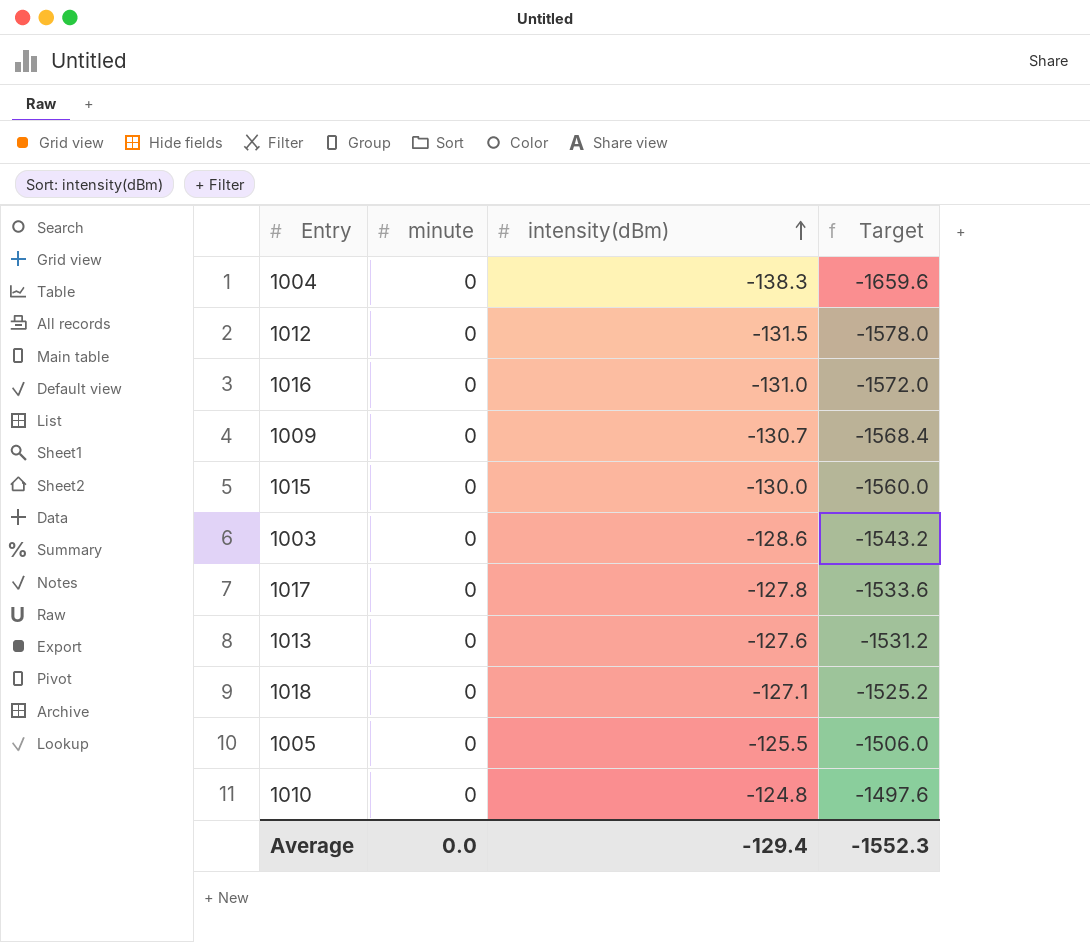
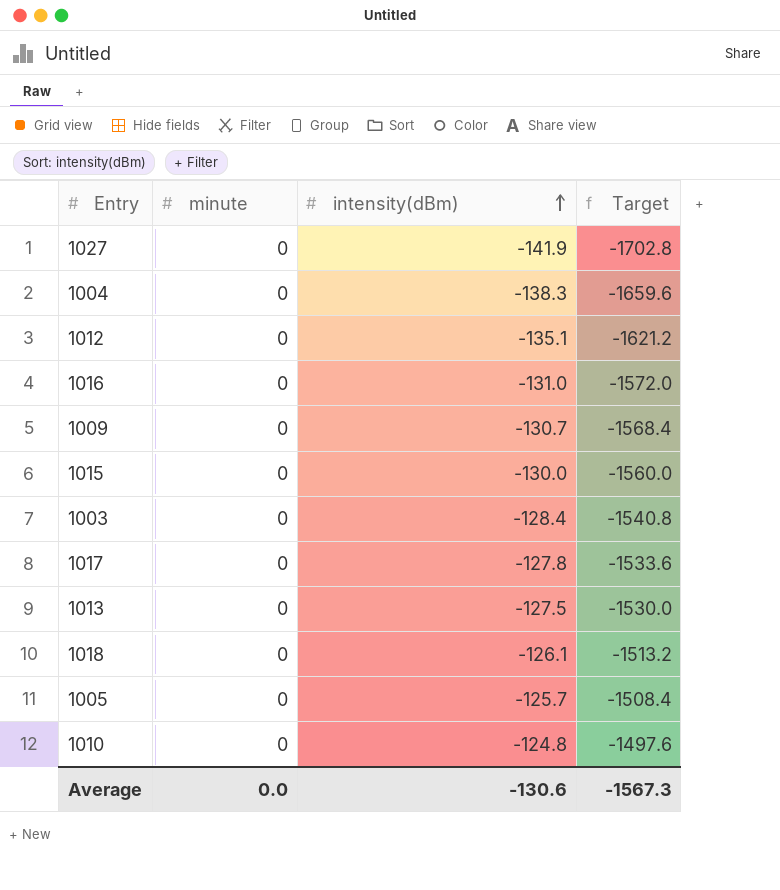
row 1027: none -> 0 | -141.9 | -1702.8
1012 | intensity(dBm): -131.5 -> -135.1
1012 | Target: -1578.0 -> -1621.2
1003 | intensity(dBm): -128.6 -> -128.4
1003 | Target: -1543.2 -> -1540.8
1013 | intensity(dBm): -127.6 -> -127.5
1013 | Target: -1531.2 -> -1530.0
1018 | intensity(dBm): -127.1 -> -126.1
1018 | Target: -1525.2 -> -1513.2
1005 | intensity(dBm): -125.5 -> -125.7
1005 | Target: -1506.0 -> -1508.4
Average | intensity(dBm): -129.4 -> -130.6
Average | Target: -1552.3 -> -1567.3

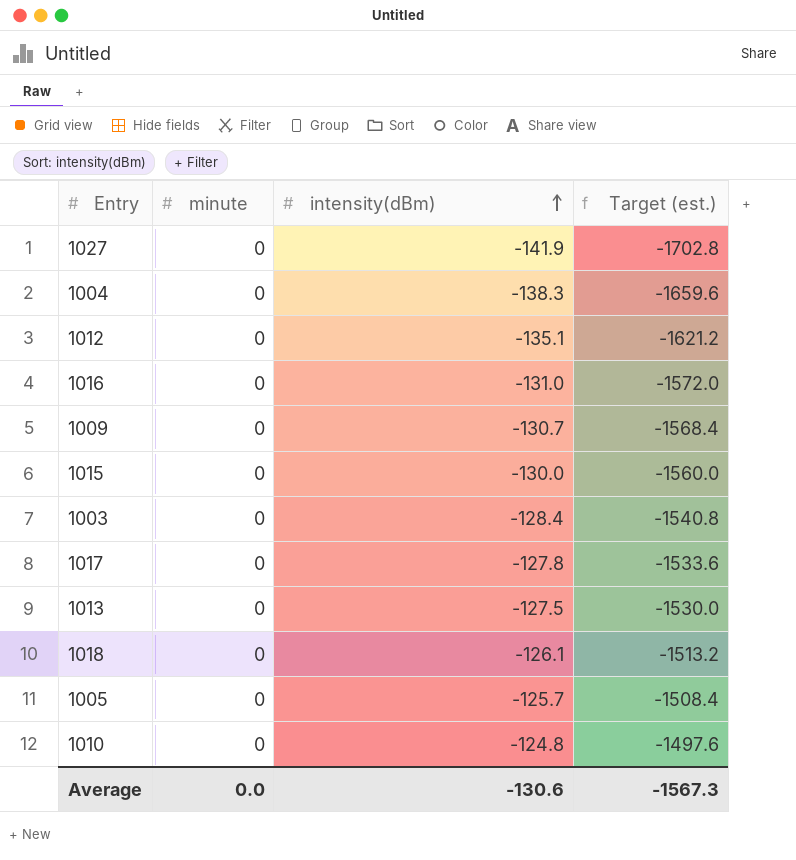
column name: Target -> Target (est.)

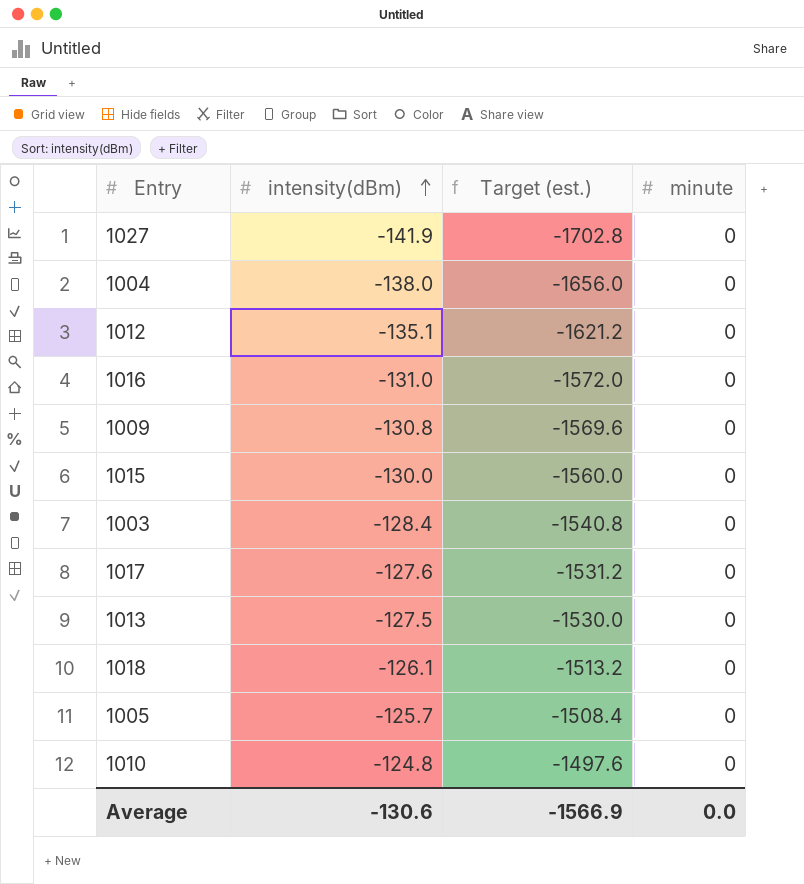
column minute | position: 2 -> 4
1004 | intensity(dBm): -138.3 -> -138.0
1004 | Target (est.): -1659.6 -> -1656.0
1009 | intensity(dBm): -130.7 -> -130.8
1009 | Target (est.): -1568.4 -> -1569.6
1017 | intensity(dBm): -127.8 -> -127.6
1017 | Target (est.): -1533.6 -> -1531.2
Average | Target (est.): -1567.3 -> -1566.9

